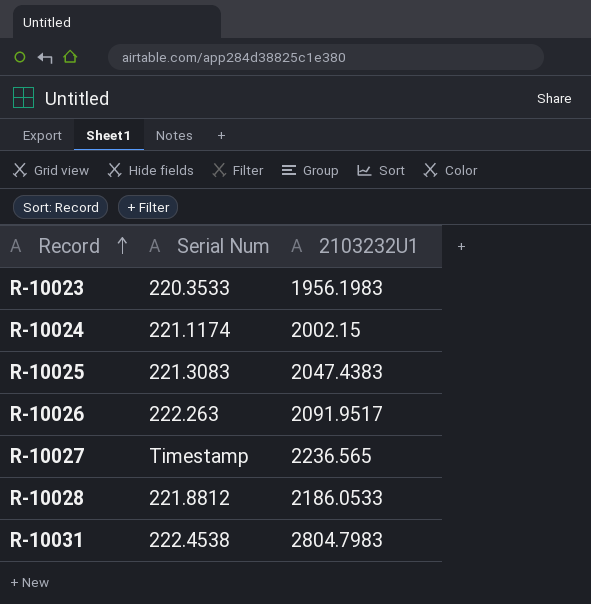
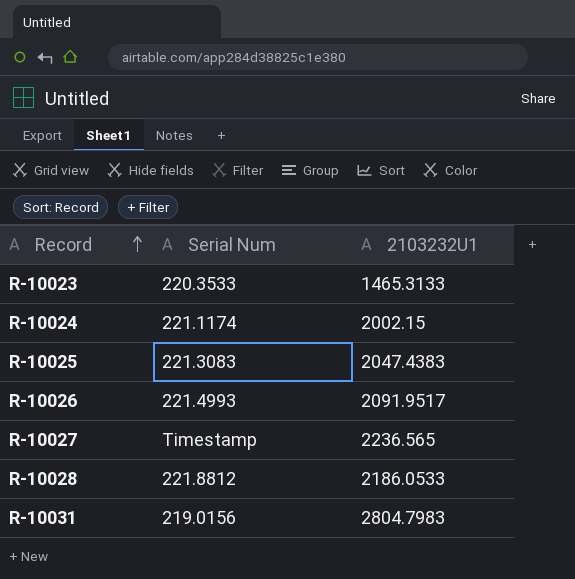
R-10023 | 2103232U1: 1956.1983 -> 1465.3133
R-10026 | Serial Num: 222.263 -> 221.4993
R-10031 | Serial Num: 222.4538 -> 219.0156

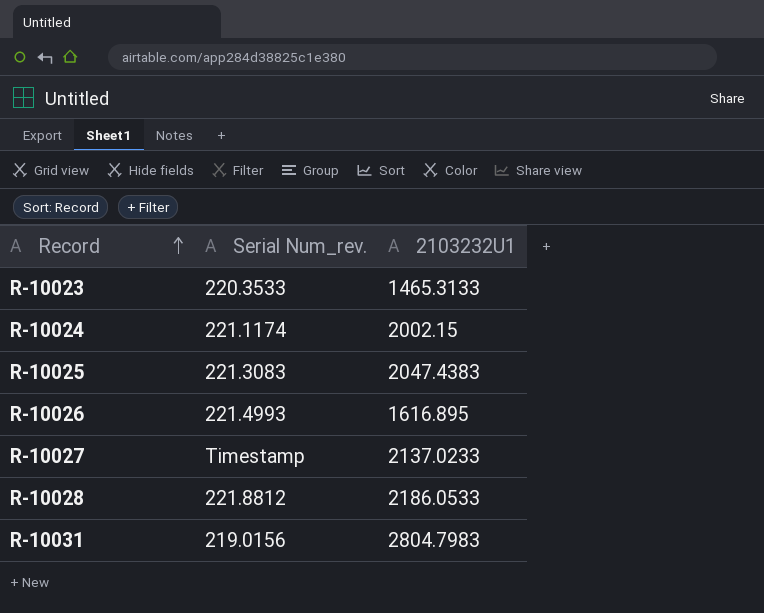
column name: Serial Num -> Serial Num_rev.
R-10026 | 2103232U1: 2091.9517 -> 1616.895
R-10027 | 2103232U1: 2236.565 -> 2137.0233

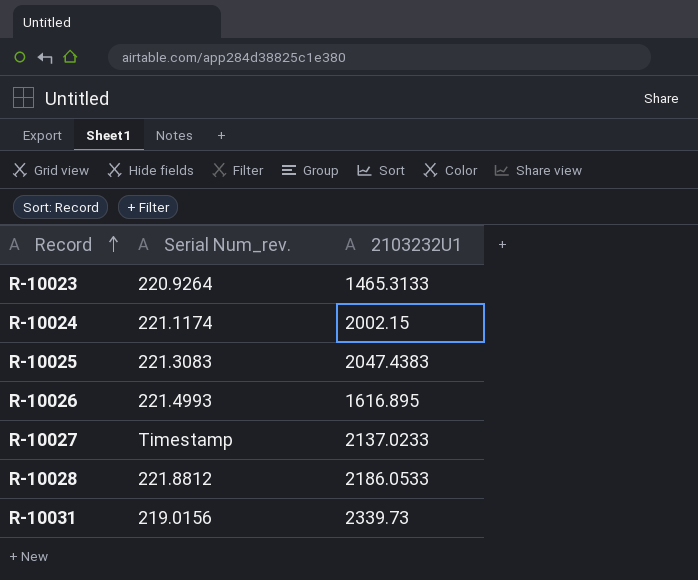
R-10023 | Serial Num_rev.: 220.3533 -> 220.9264
R-10031 | 2103232U1: 2804.7983 -> 2339.73

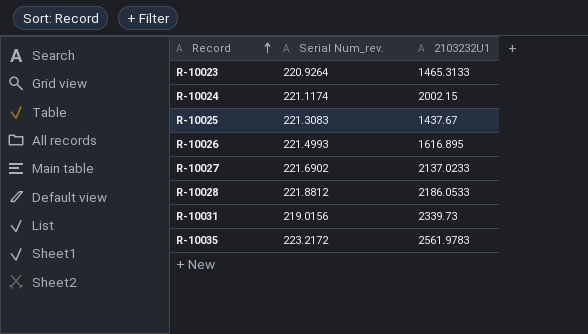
R-10025 | 2103232U1: 2047.4383 -> 1437.67
R-10027 | Serial Num_rev.: Timestamp -> 221.6902
row R-10035: none -> 223.2172 | 2561.9783

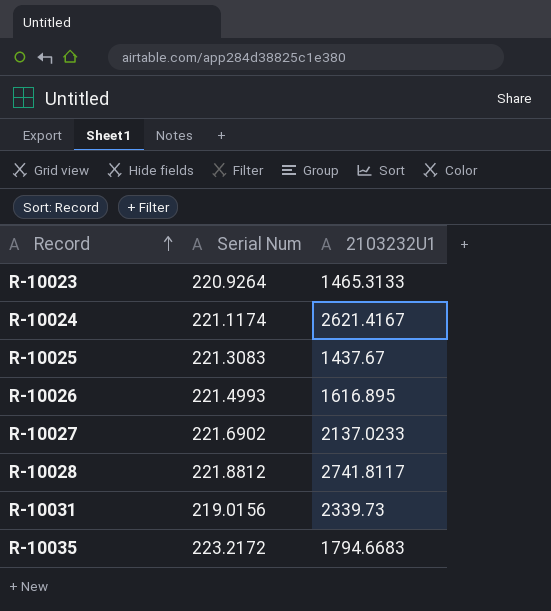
column name: Serial Num_rev. -> Serial Num
R-10024 | 2103232U1: 2002.15 -> 2621.4167
R-10028 | 2103232U1: 2186.0533 -> 2741.8117
R-10035 | 2103232U1: 2561.9783 -> 1794.6683

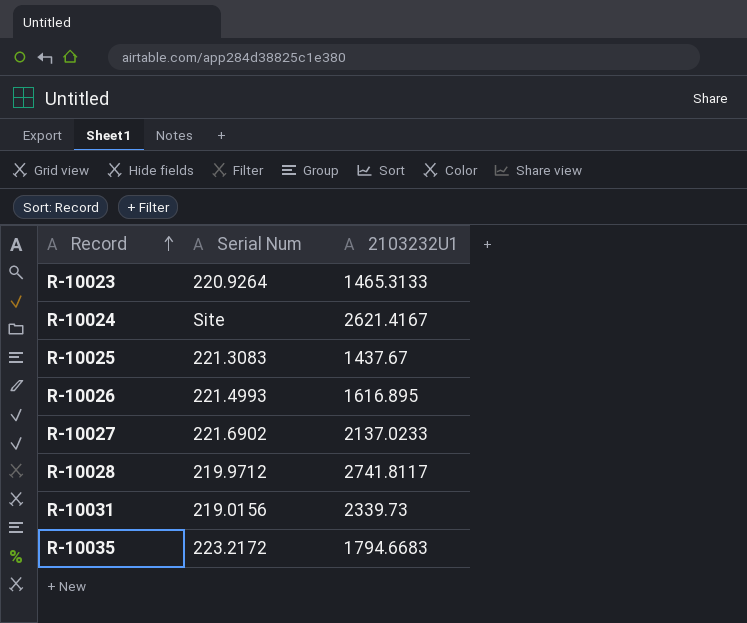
R-10024 | Serial Num: 221.1174 -> Site
R-10028 | Serial Num: 221.8812 -> 219.9712

